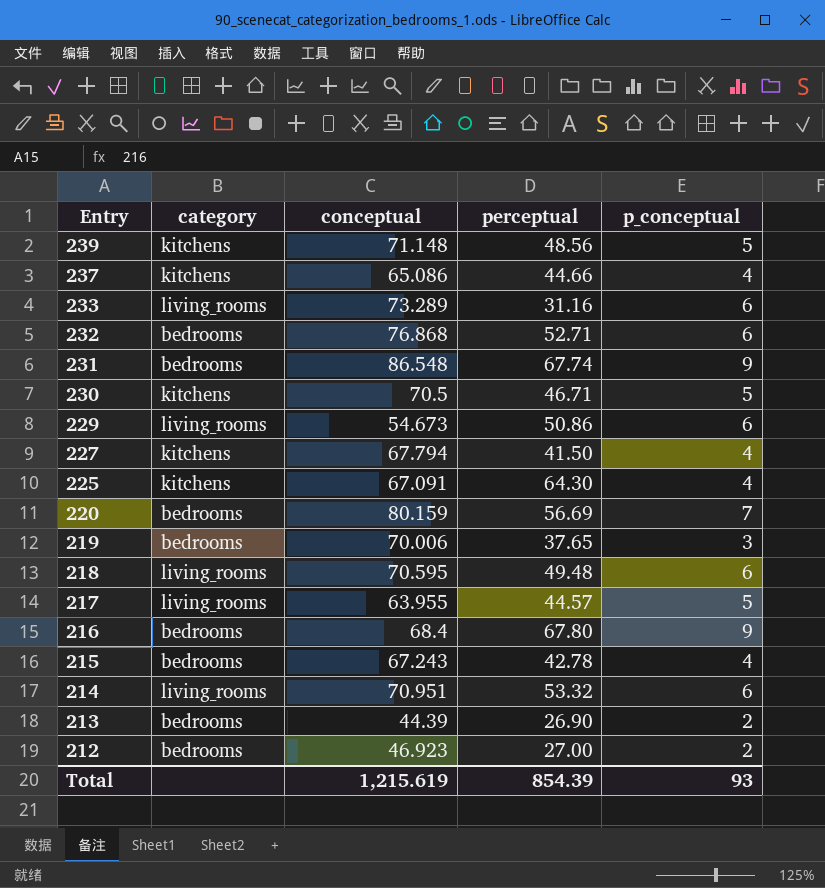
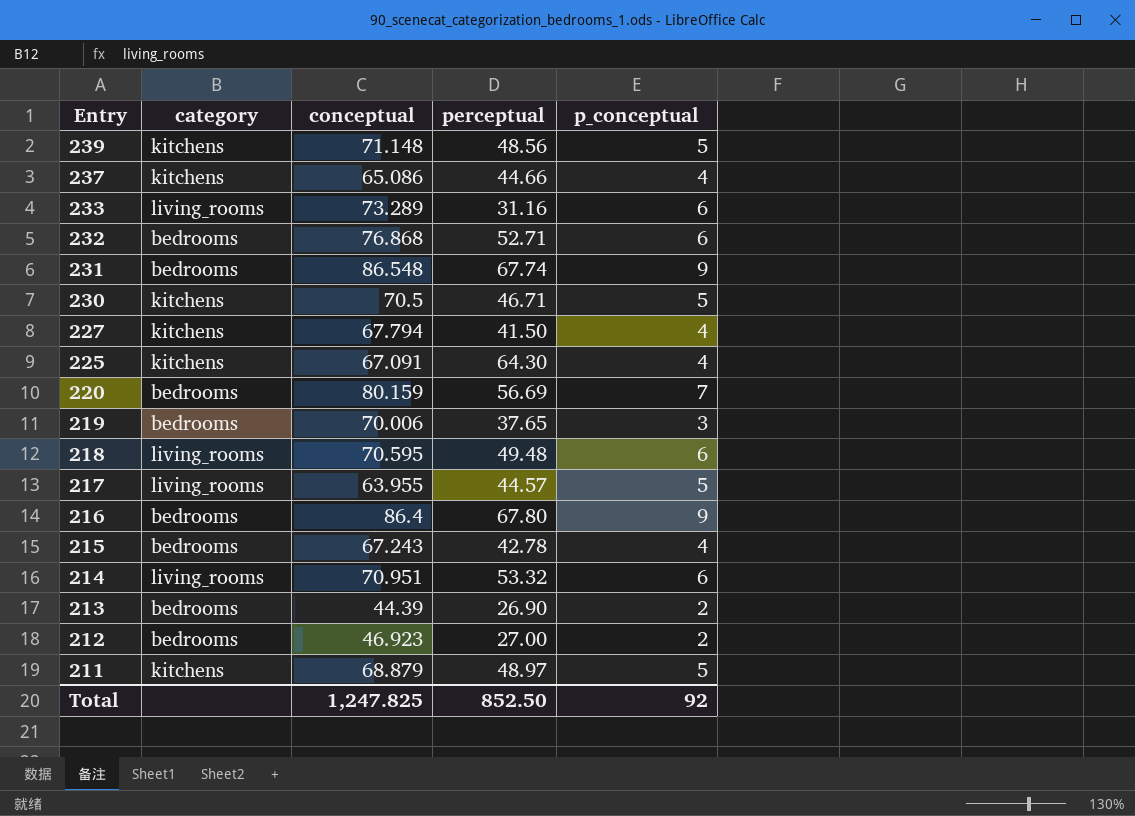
row 229: living_rooms | 54.673 | 50.86 | 6 -> none
216 | conceptual: 68.4 -> 86.4
row 211: none -> kitchens | 68.879 | 48.97 | 5
Total | conceptual: 1,215.619 -> 1,247.825
Total | perceptual: 854.39 -> 852.50
Total | p_conceptual: 93 -> 92

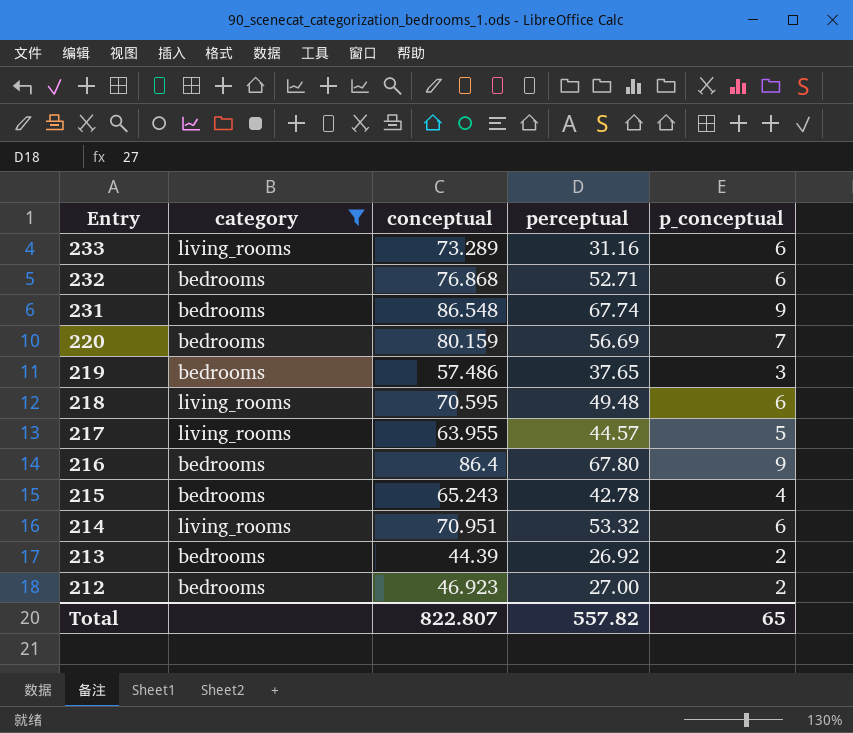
filter: none -> category != kitchens
219 | conceptual: 70.006 -> 57.486
215 | conceptual: 67.243 -> 65.243
213 | perceptual: 26.90 -> 26.92
Total | conceptual: 1,247.825 -> 822.807
Total | perceptual: 852.50 -> 557.82
Total | p_conceptual: 92 -> 65

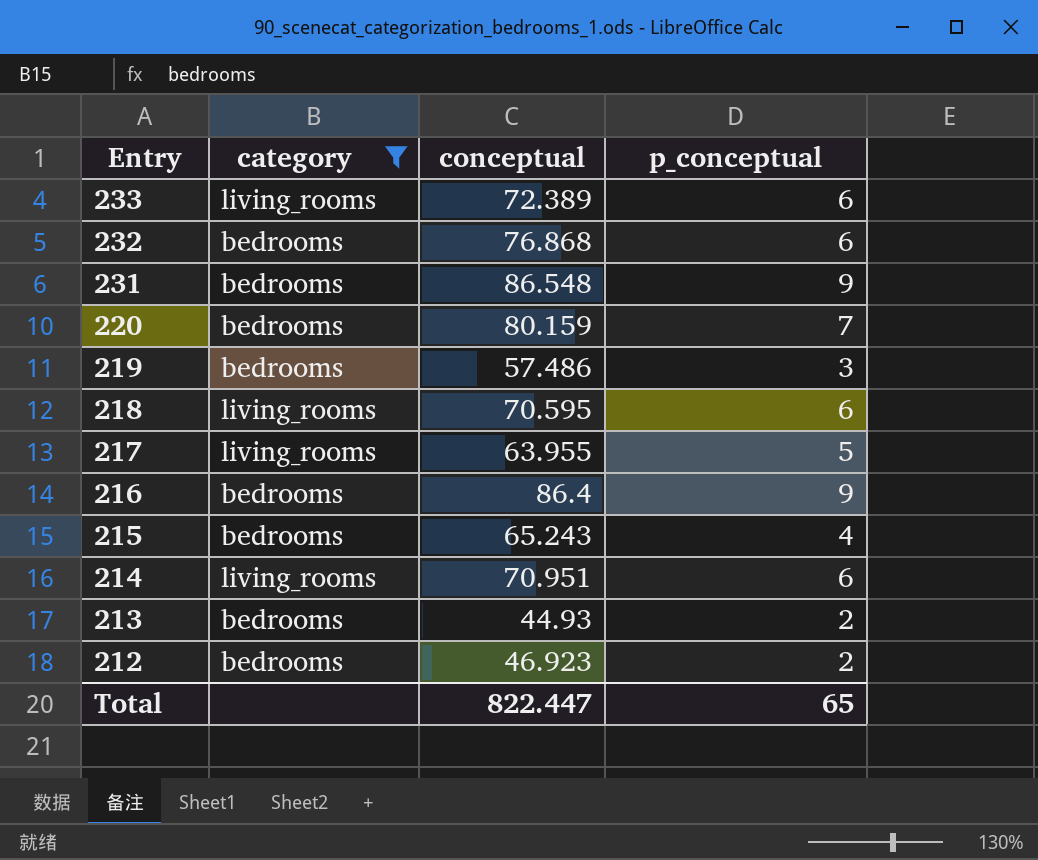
column perceptual | position: 4 -> none
233 | conceptual: 73.289 -> 72.389
213 | conceptual: 44.39 -> 44.93
Total | conceptual: 822.807 -> 822.447

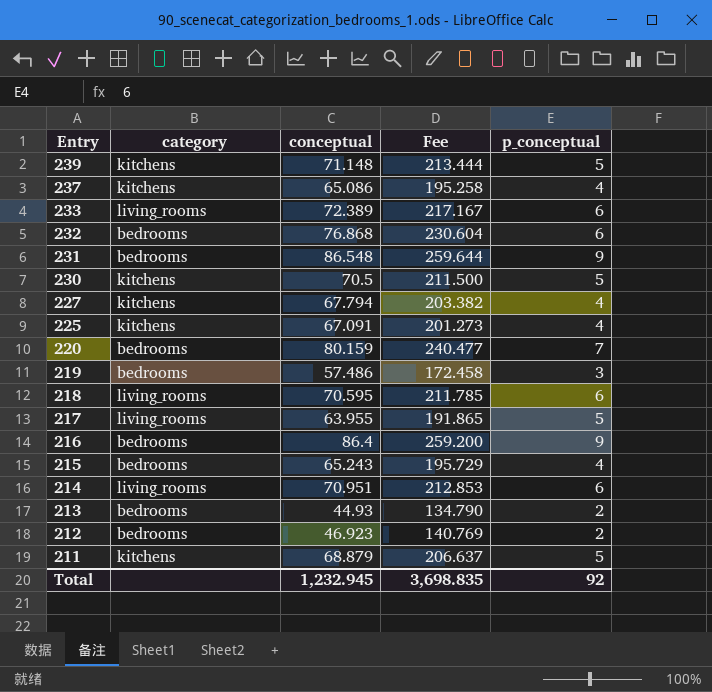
filter: category != kitchens -> none
column Fee | formula: none -> [conceptual] * 3
Total | conceptual: 822.447 -> 1,232.945
Total | p_conceptual: 65 -> 92

